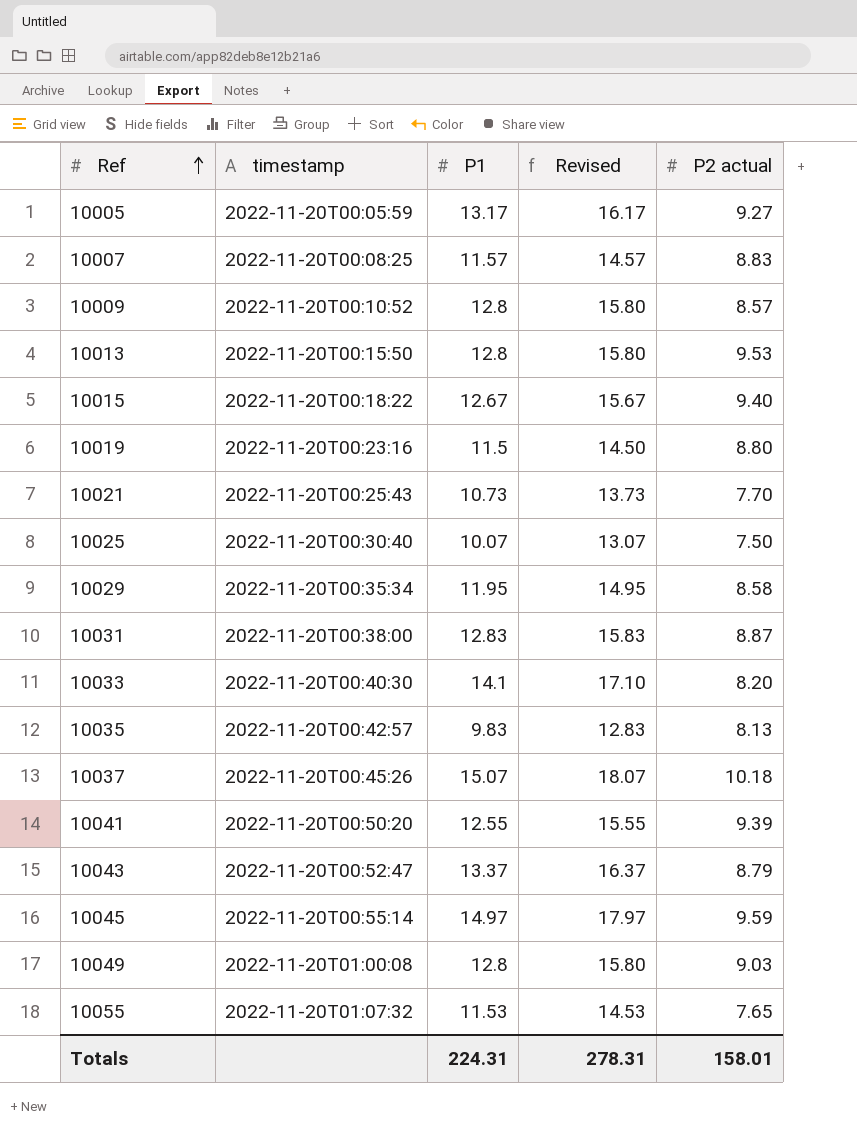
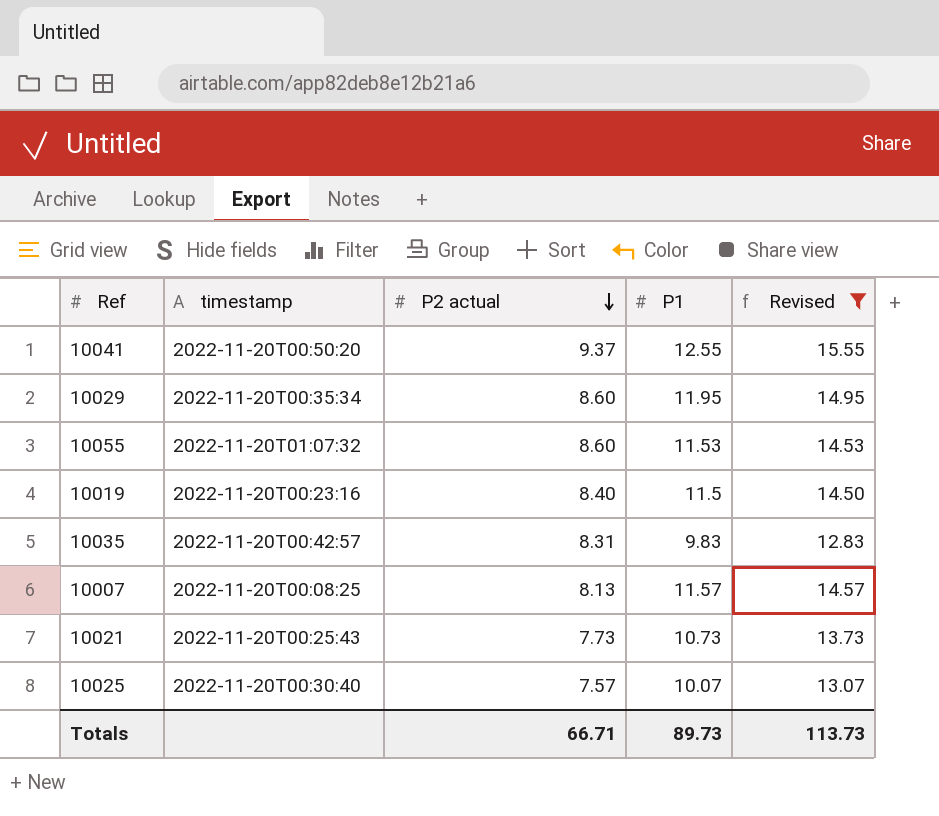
filter: none -> Revised <= 15.55
row order: Ref ascending -> P2 actual descending
column P2 actual | position: 5 -> 3
10041 | P2 actual: 9.39 -> 9.37
10029 | P2 actual: 8.58 -> 8.60
10055 | P2 actual: 7.65 -> 8.60
10019 | P2 actual: 8.80 -> 8.40
10035 | P2 actual: 8.13 -> 8.31
10007 | P2 actual: 8.83 -> 8.13
10021 | P2 actual: 7.70 -> 7.73
10025 | P2 actual: 7.50 -> 7.57
Totals | P2 actual: 158.01 -> 66.71
Totals | P1: 224.31 -> 89.73
Totals | Revised: 278.31 -> 113.73

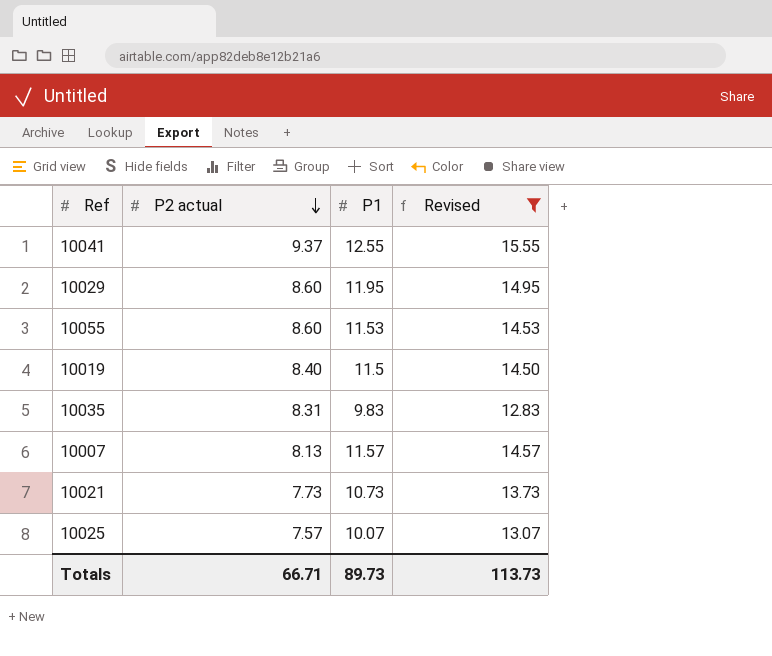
column timestamp | position: 2 -> none

